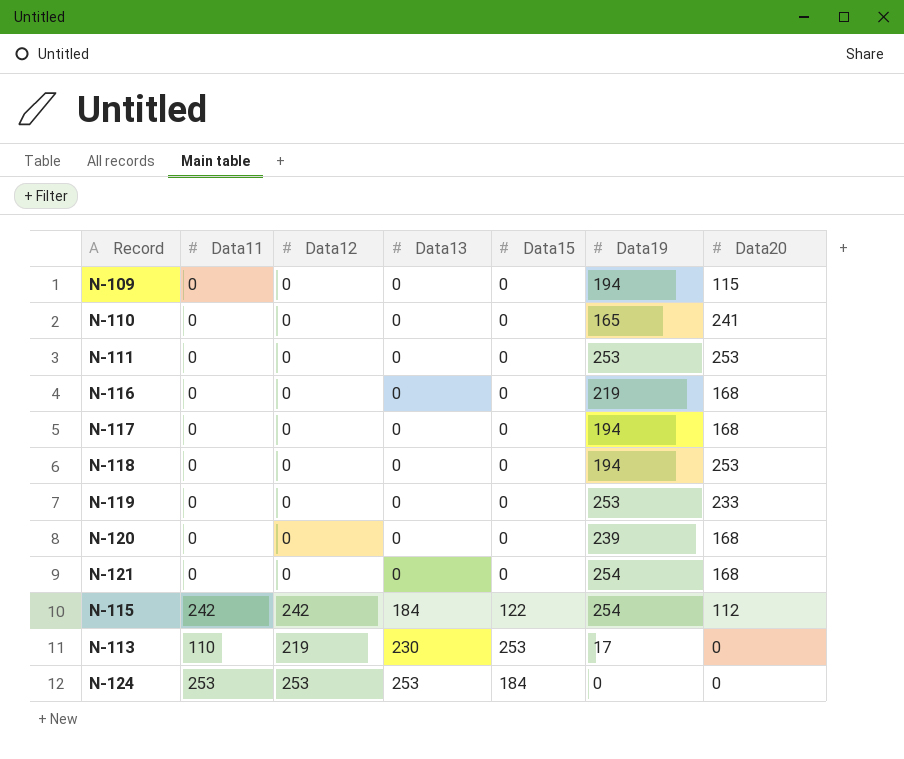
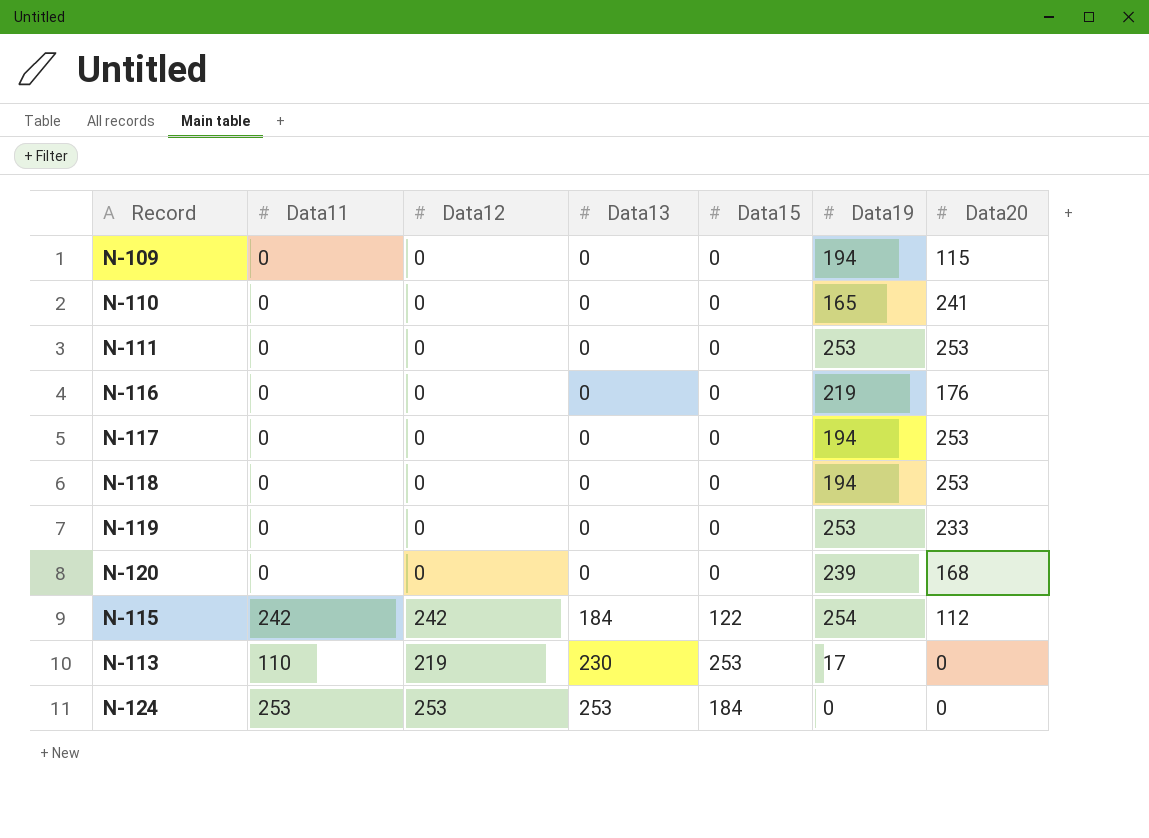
row N-121: 0 | 0 | 0 | 0 | 254 | 168 -> none
N-116 | Data20: 168 -> 176
N-117 | Data20: 168 -> 253

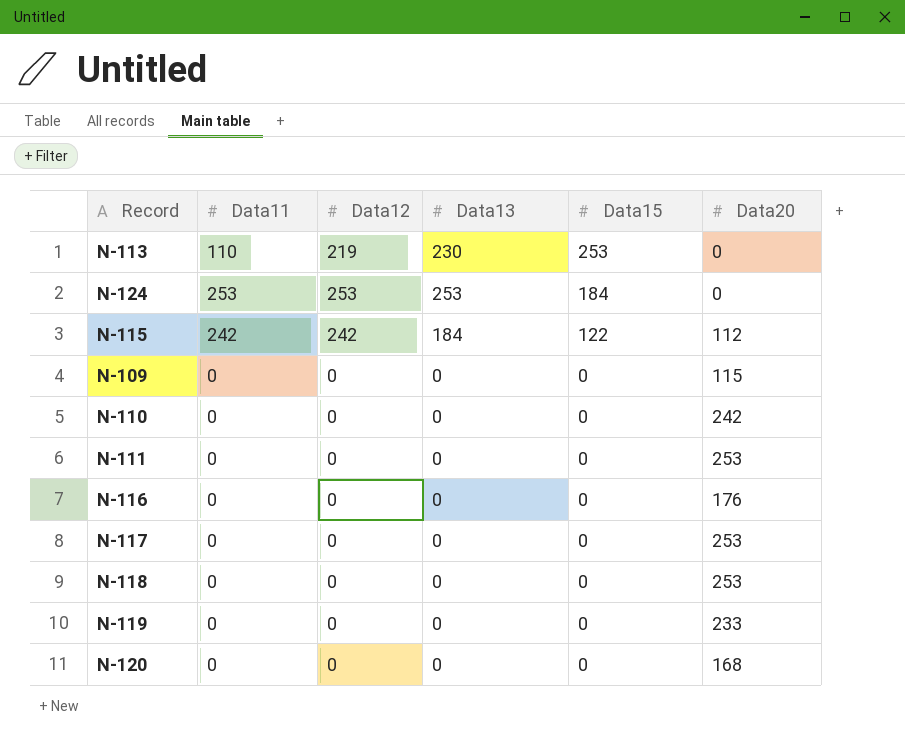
row order: Data13 ascending -> Data15 descending
column Data19 | position: 6 -> none
N-110 | Data20: 241 -> 242

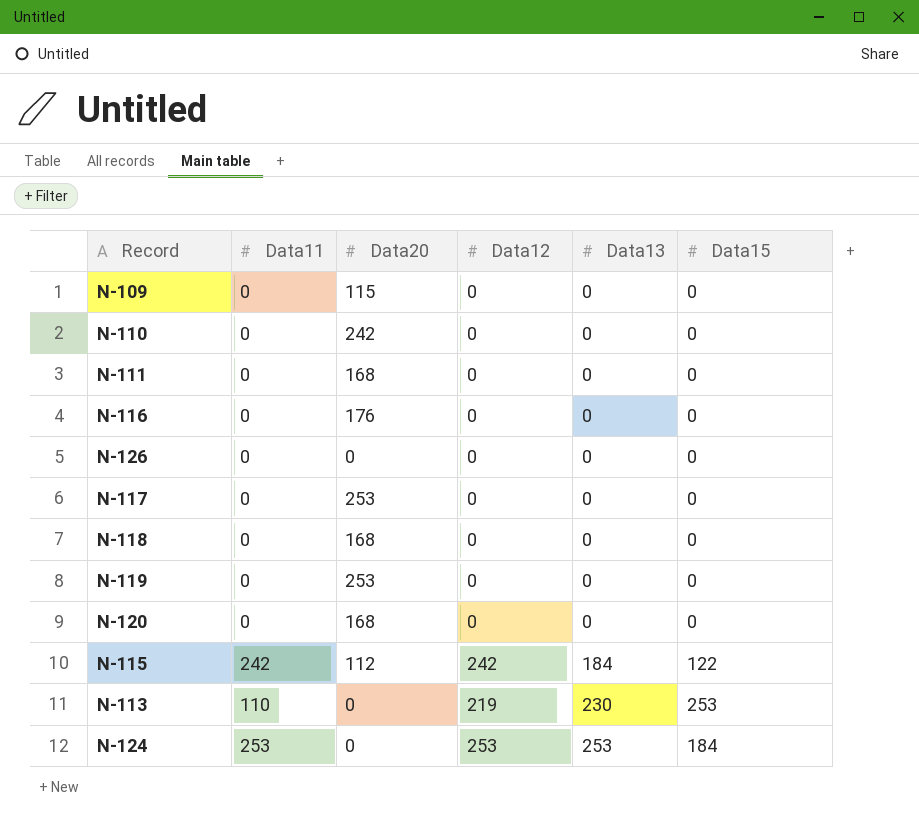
row order: Data15 descending -> Data13 ascending
column Data20 | position: 6 -> 3
N-111 | Data20: 253 -> 168
row N-126: none -> 0 | 0 | 0 | 0 | 0
N-118 | Data20: 253 -> 168
N-119 | Data20: 233 -> 253

